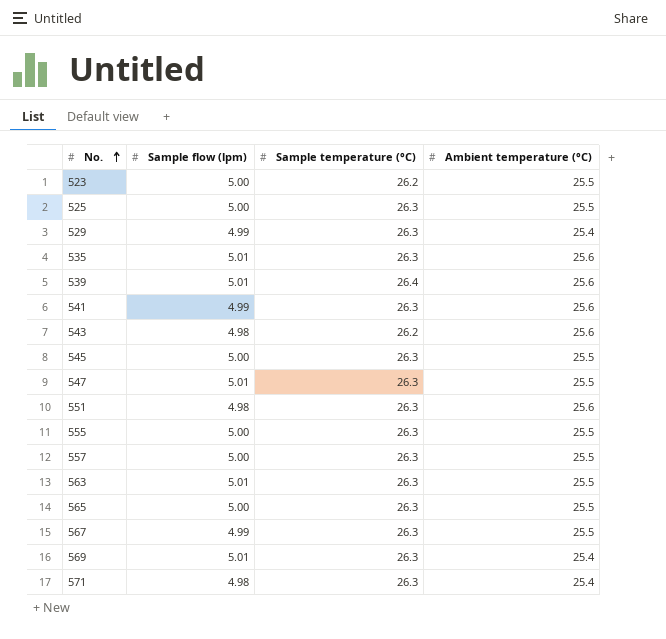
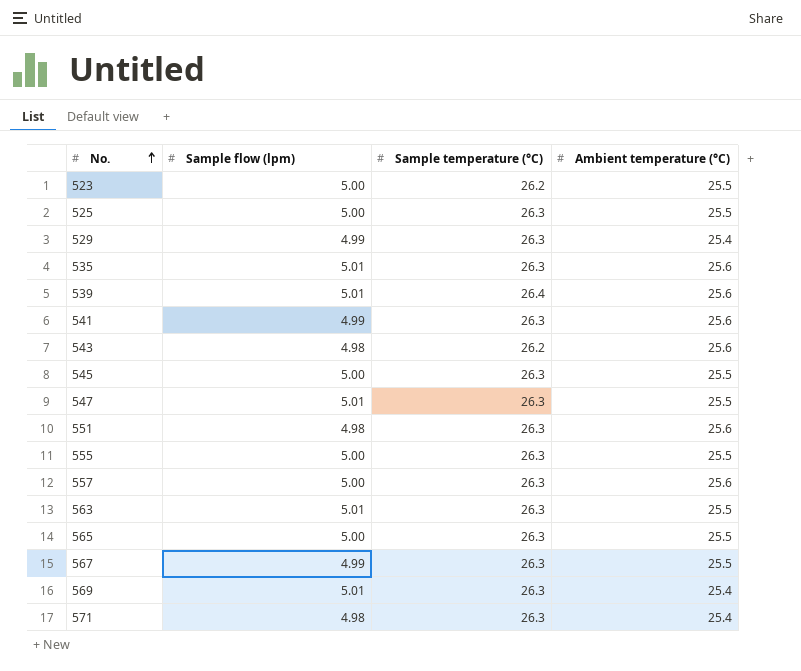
557 | Ambient temperature (°C): 25.5 -> 25.6

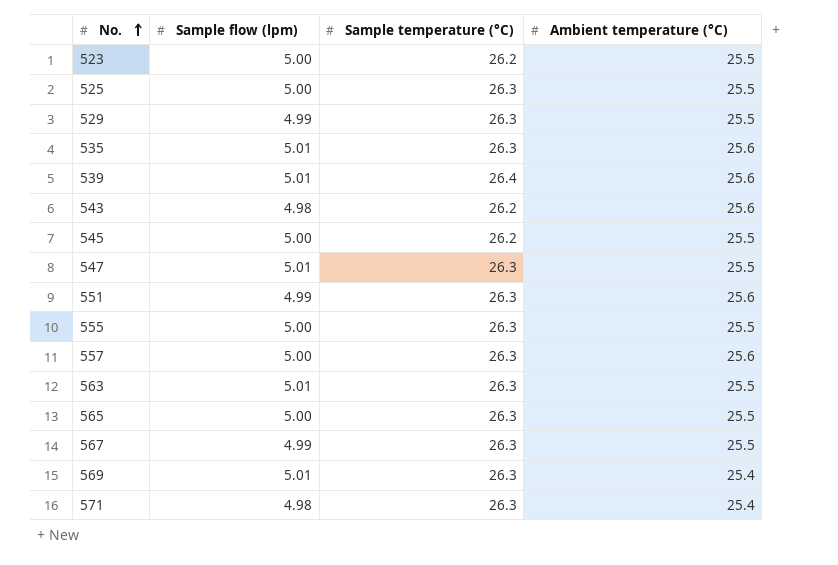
row 541: 4.99 | 26.3 | 25.6 -> none
529 | Ambient temperature (°C): 25.4 -> 25.5
545 | Sample temperature (°C): 26.3 -> 26.2
551 | Sample flow (lpm): 4.98 -> 4.99

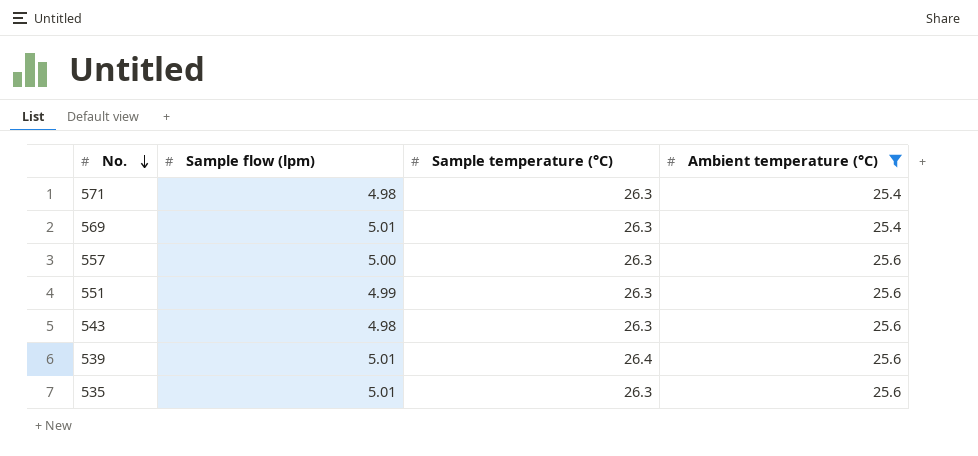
filter: none -> Ambient temperature (°C) != 25.5
row order: No. ascending -> No. descending
543 | Sample temperature (°C): 26.2 -> 26.3

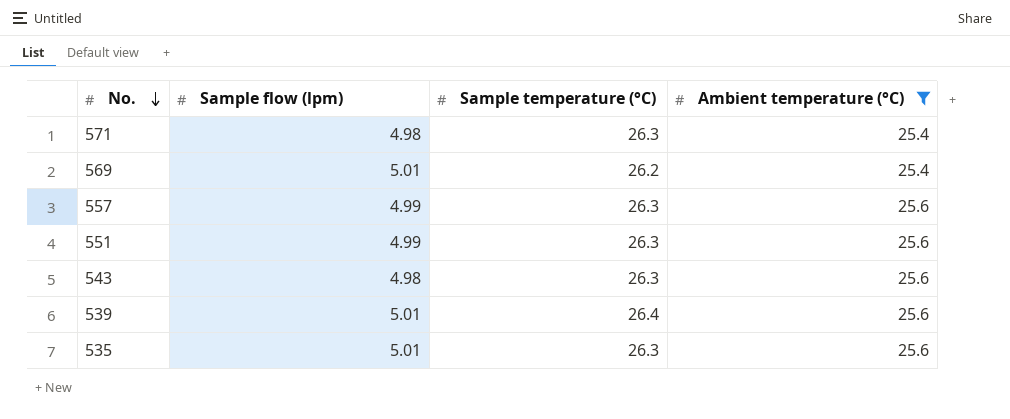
569 | Sample temperature (°C): 26.3 -> 26.2
557 | Sample flow (lpm): 5.00 -> 4.99

